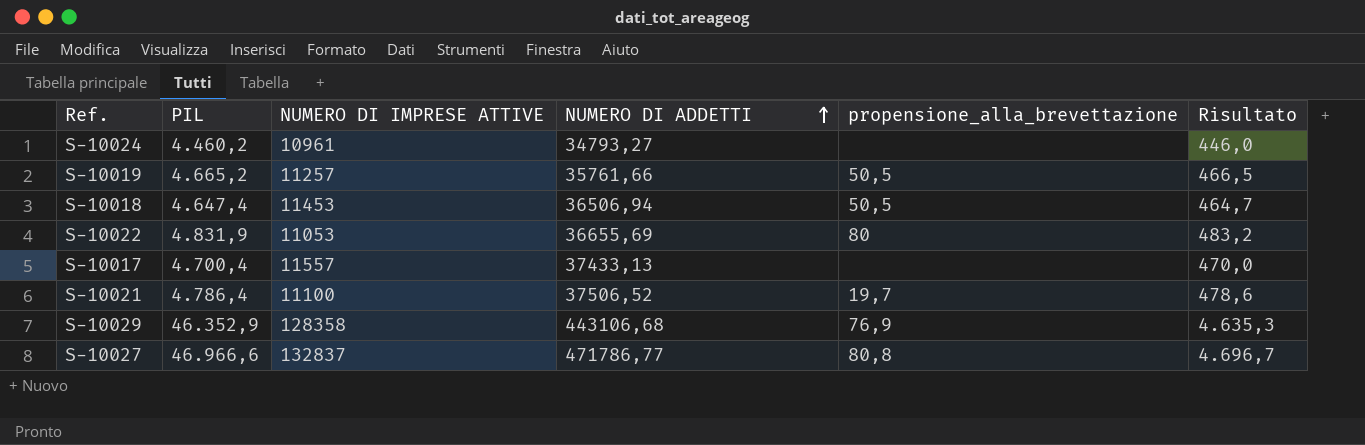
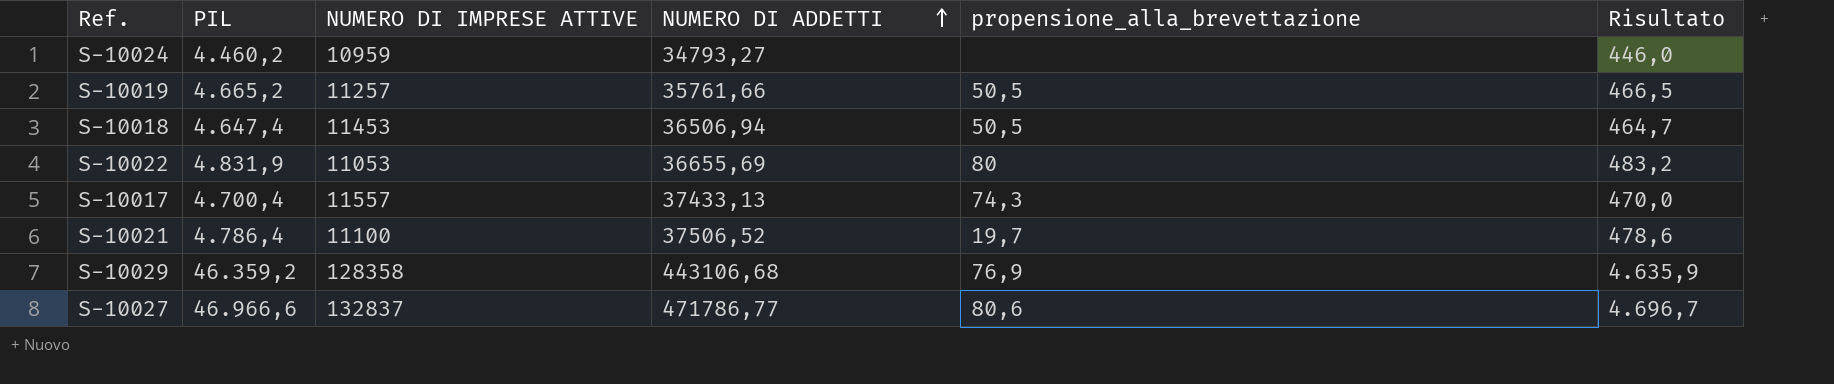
S-10024 | NUMERO DI IMPRESE ATTIVE: 10961 -> 10959
S-10017 | propensione_alla_brevettazione: none -> 74,3
S-10029 | PIL: 46.352,9 -> 46.359,2
S-10029 | Risultato: 4.635,3 -> 4.635,9
S-10027 | propensione_alla_brevettazione: 80,8 -> 80,6

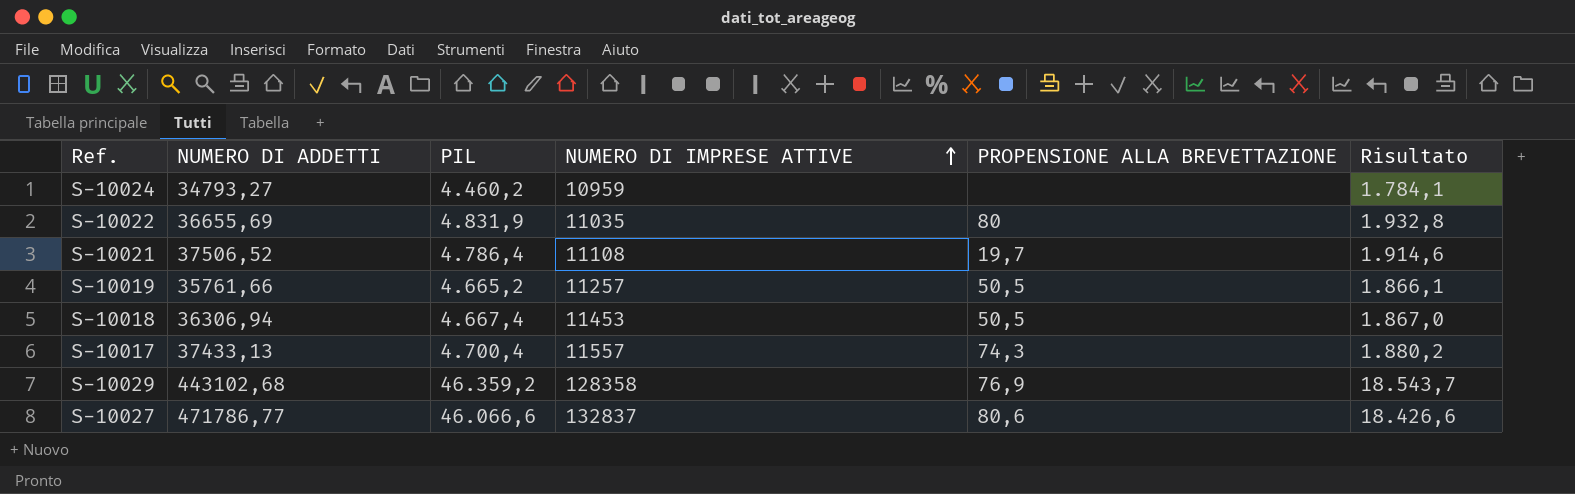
row order: NUMERO DI ADDETTI ascending -> NUMERO DI IMPRESE ATTIVE ascending
column NUMERO DI ADDETTI | position: 4 -> 2
column name: propensione_alla_brevettazione -> PROPENSIONE ALLA BREVETTAZIONE
column Risultato | formula: [PIL] * 0,1 -> [PIL] * 0,4
S-10022 | NUMERO DI IMPRESE ATTIVE: 11053 -> 11035
S-10021 | NUMERO DI IMPRESE ATTIVE: 11100 -> 11108
S-10018 | NUMERO DI ADDETTI: 36506,94 -> 36306,94
S-10018 | PIL: 4.647,4 -> 4.667,4
S-10029 | NUMERO DI ADDETTI: 443106,68 -> 443102,68
S-10027 | PIL: 46.966,6 -> 46.066,6

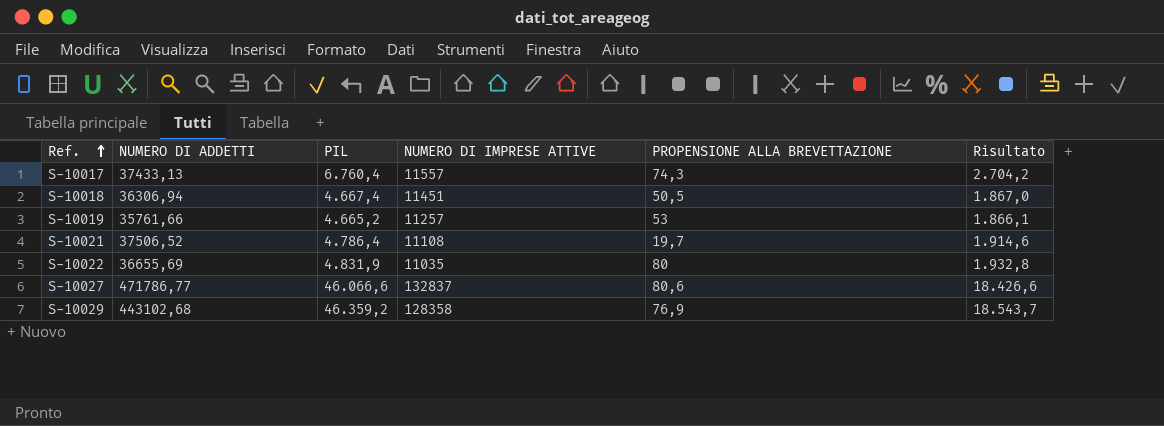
row order: NUMERO DI IMPRESE ATTIVE ascending -> Ref. ascending
row S-10024: 34793,27 | 4.460,2 | 10959 | none | 1.784,1 -> none
S-10017 | PIL: 4.700,4 -> 6.760,4
S-10017 | Risultato: 1.880,2 -> 2.704,2
S-10018 | NUMERO DI IMPRESE ATTIVE: 11453 -> 11451
S-10019 | PROPENSIONE ALLA BREVETTAZIONE: 50,5 -> 53

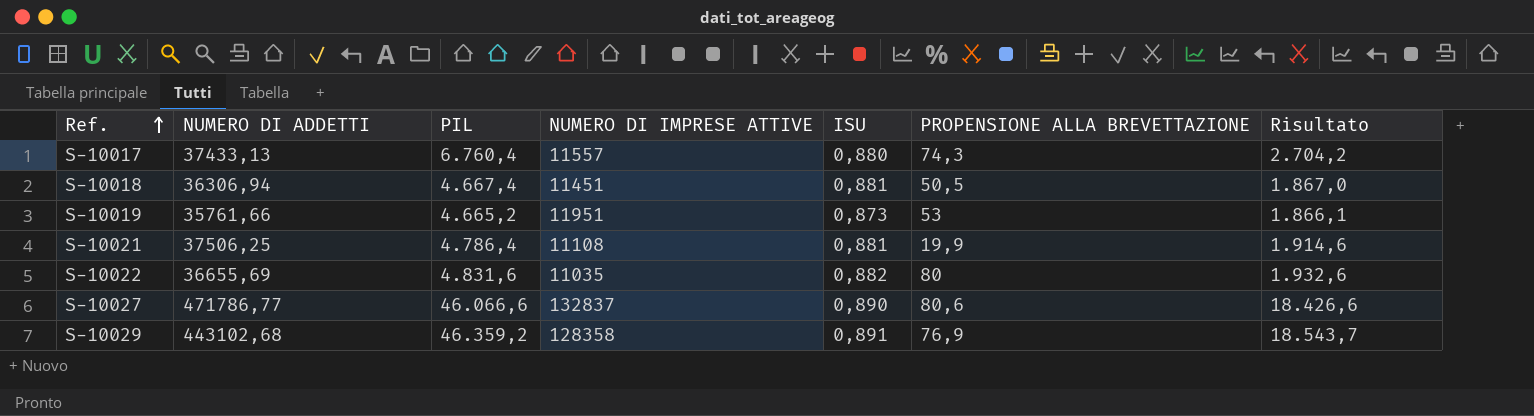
column ISU | position: none -> 5
S-10019 | NUMERO DI IMPRESE ATTIVE: 11257 -> 11951
S-10021 | NUMERO DI ADDETTI: 37506,52 -> 37506,25
S-10021 | PROPENSIONE ALLA BREVETTAZIONE: 19,7 -> 19,9
S-10022 | PIL: 4.831,9 -> 4.831,6
S-10022 | Risultato: 1.932,8 -> 1.932,6

